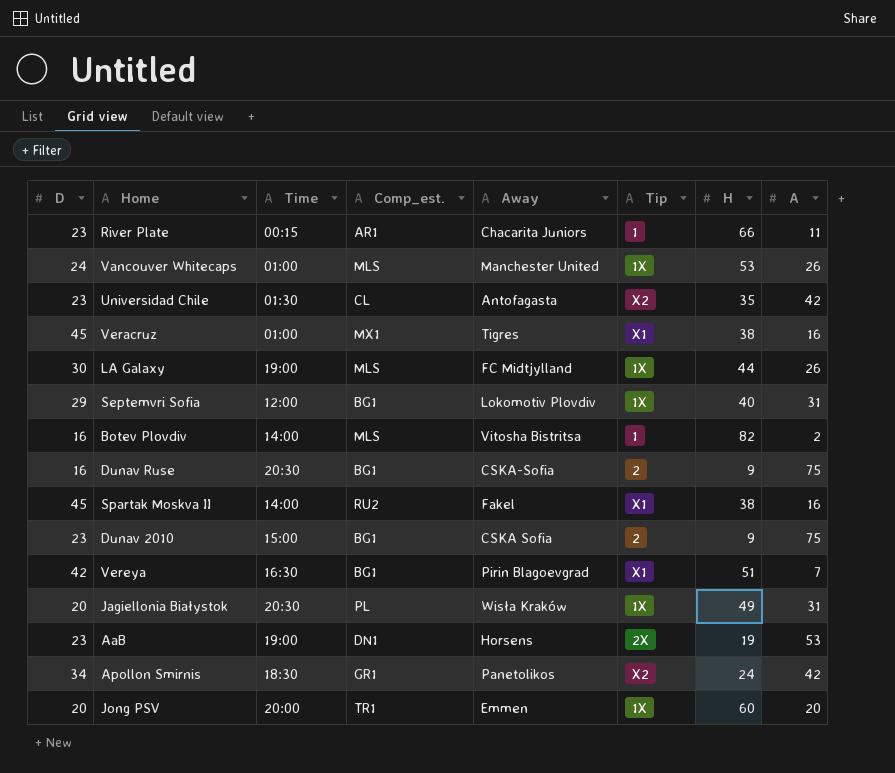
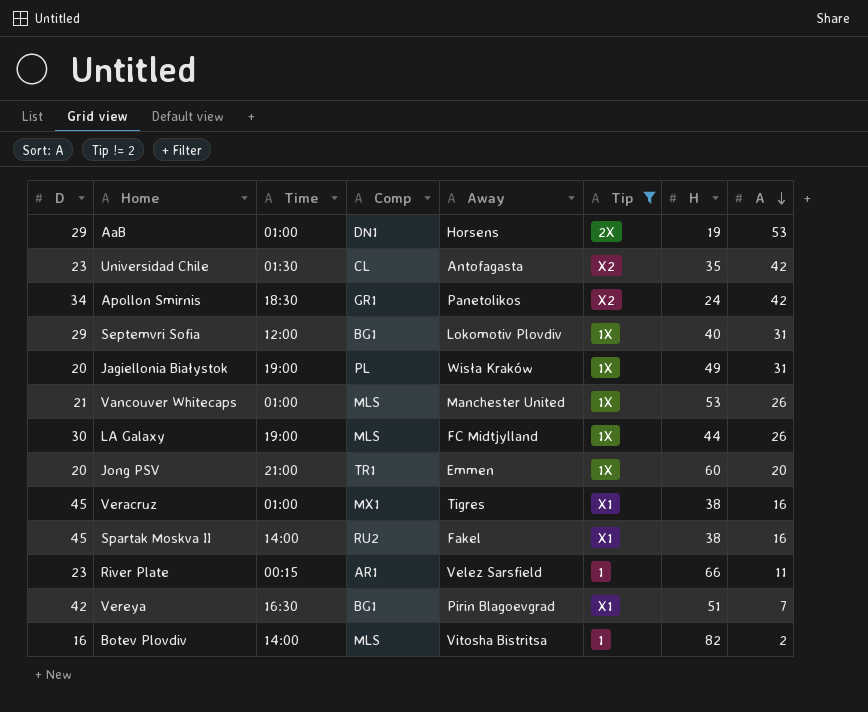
filter: none -> Tip != 2
row order: none -> A descending
column name: Comp_est. -> Comp
AaB | D: 23 -> 29
AaB | Time: 19:00 -> 01:00
Jagiellonia Białystok | Time: 20:30 -> 19:00
Vancouver Whitecaps | D: 24 -> 21
Jong PSV | Time: 20:00 -> 21:00
River Plate | Away: Chacarita Juniors -> Velez Sarsfield

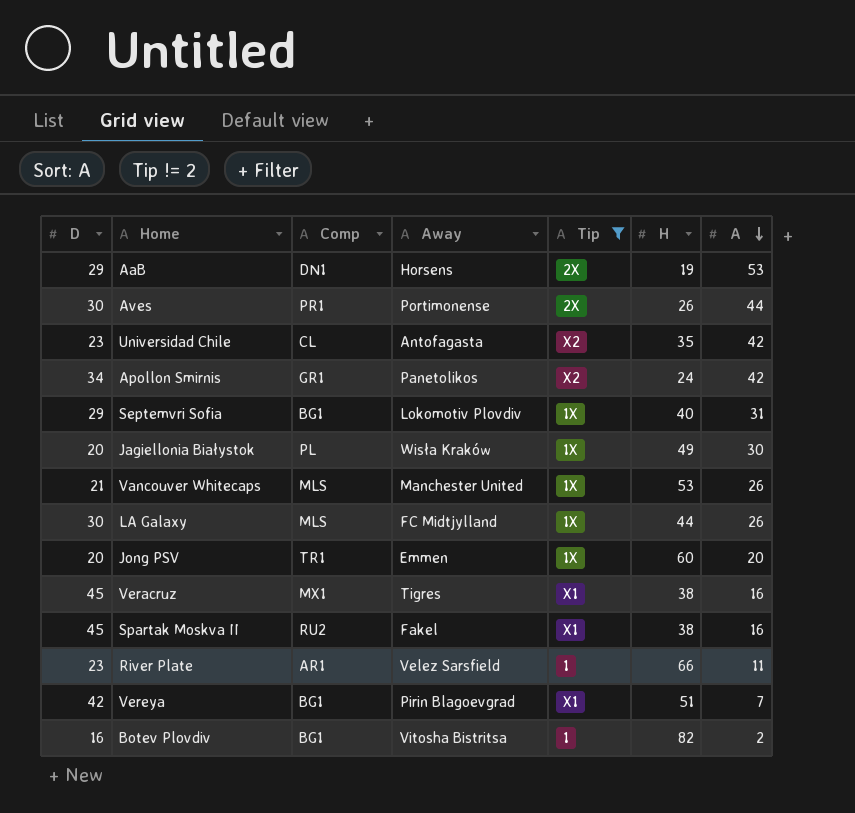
column Time | position: 3 -> none
row Aves: none -> 30 | PR1 | Portimonense | 2X | 26 | 44
Jagiellonia Białystok | A: 31 -> 30
Botev Plovdiv | Comp: MLS -> BG1

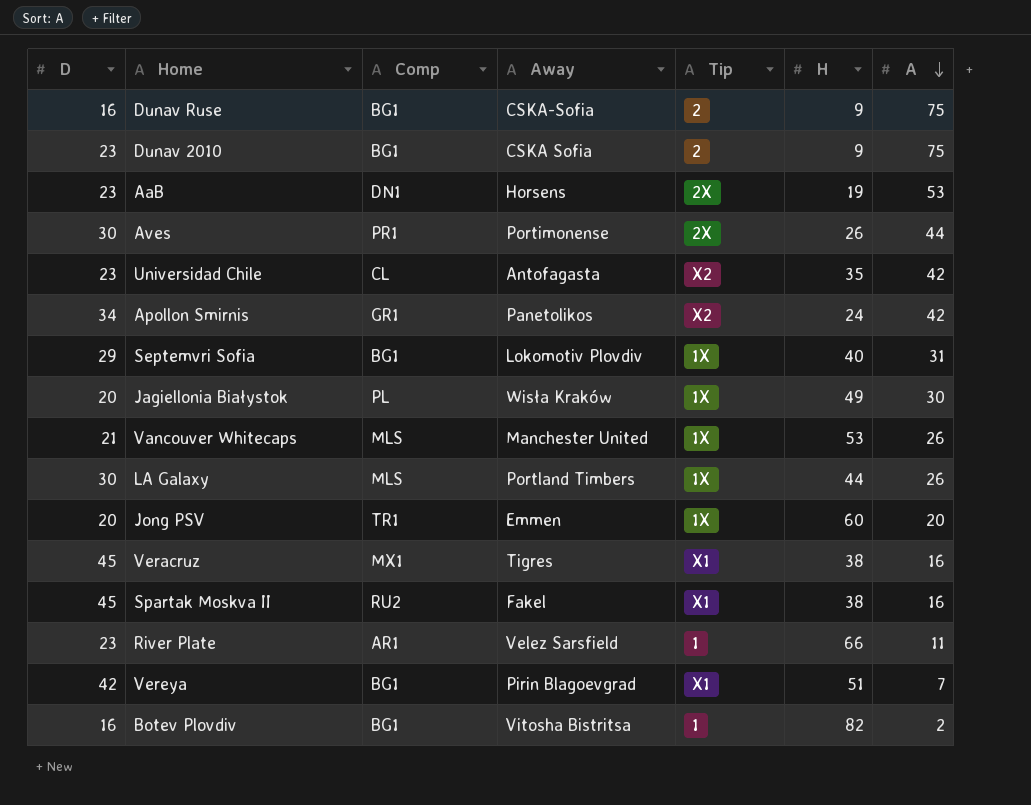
filter: Tip != 2 -> none
AaB | D: 29 -> 23
LA Galaxy | Away: FC Midtjylland -> Portland Timbers

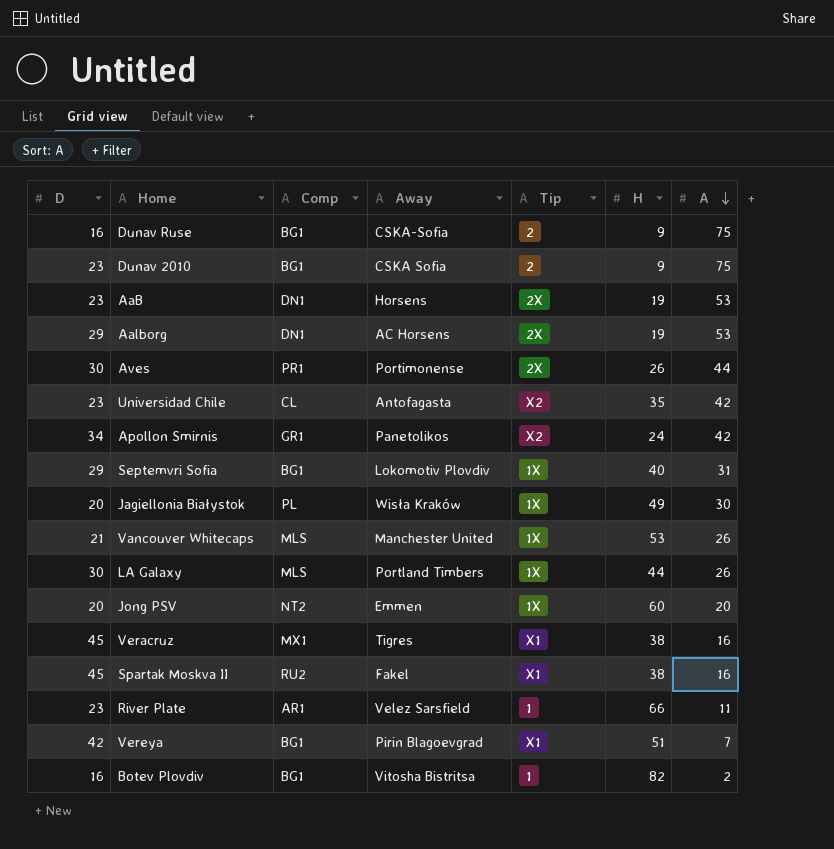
row Aalborg: none -> 29 | DN1 | AC Horsens | 2X | 19 | 53
Jong PSV | Comp: TR1 -> NT2

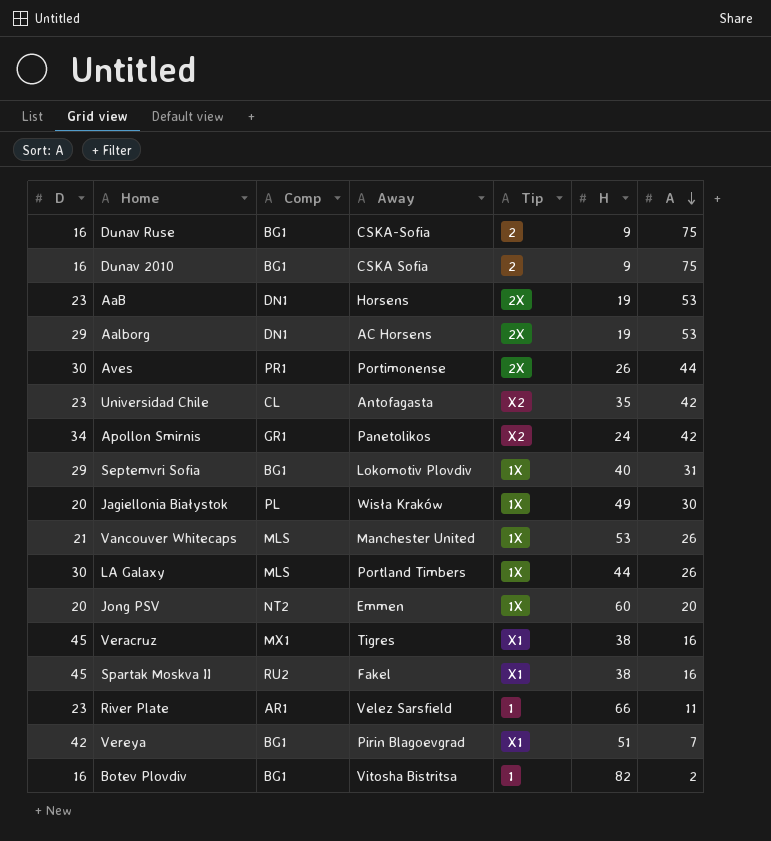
Dunav 2010 | D: 23 -> 16

